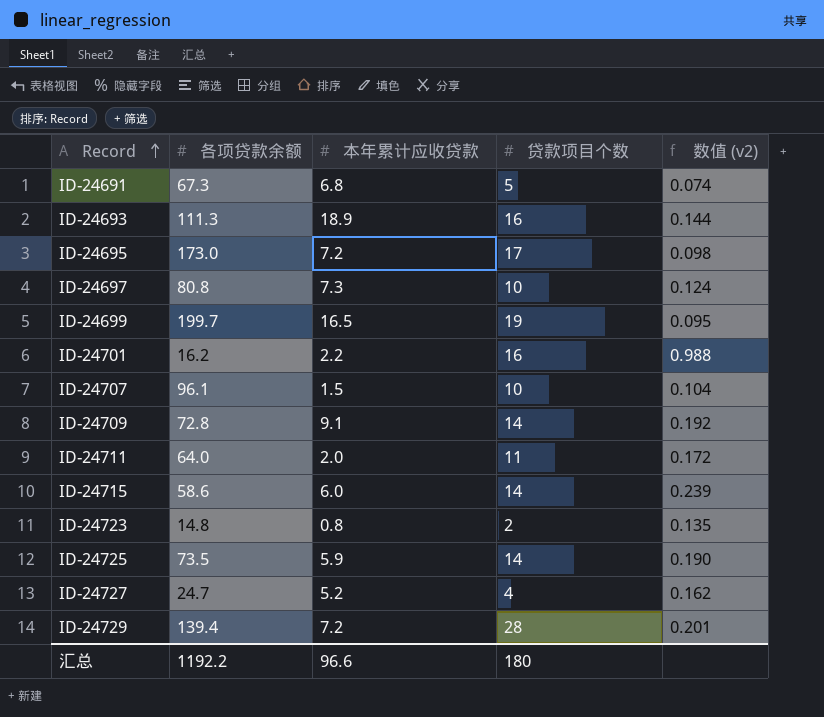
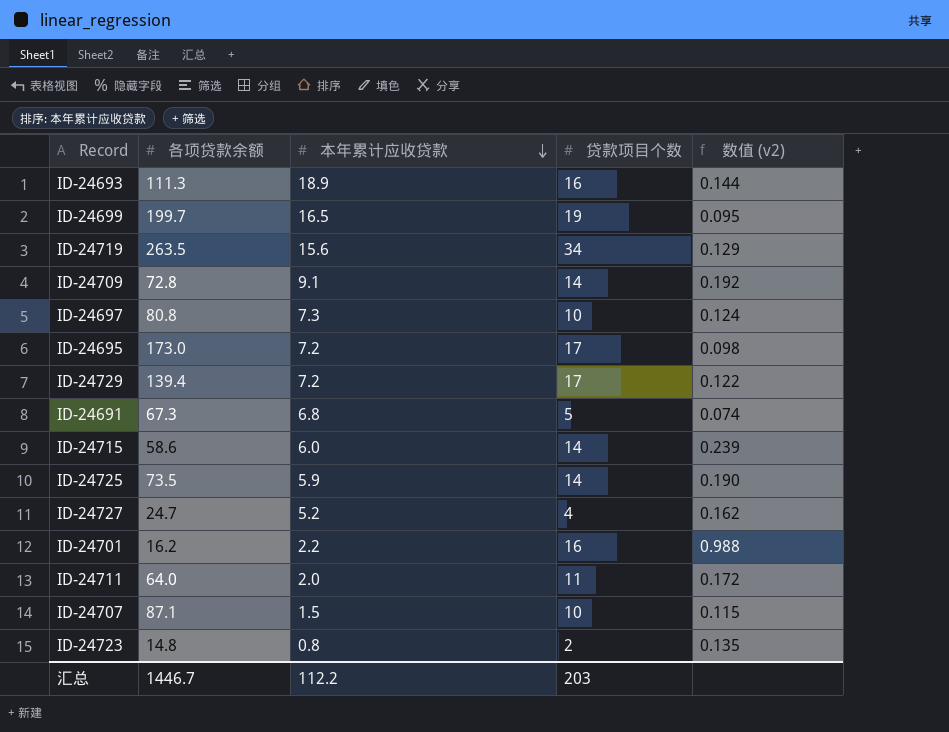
row order: Record ascending -> 本年累计应收贷款 descending
row ID-24719: none -> 263.5 | 15.6 | 34 | 0.129
ID-24729 | 贷款项目个数: 28 -> 17
ID-24729 | 数值 (v2): 0.201 -> 0.122
ID-24707 | 各项贷款余额: 96.1 -> 87.1
ID-24707 | 数值 (v2): 0.104 -> 0.115
汇总 | 各项贷款余额: 1192.2 -> 1446.7
汇总 | 本年累计应收贷款: 96.6 -> 112.2
汇总 | 贷款项目个数: 180 -> 203

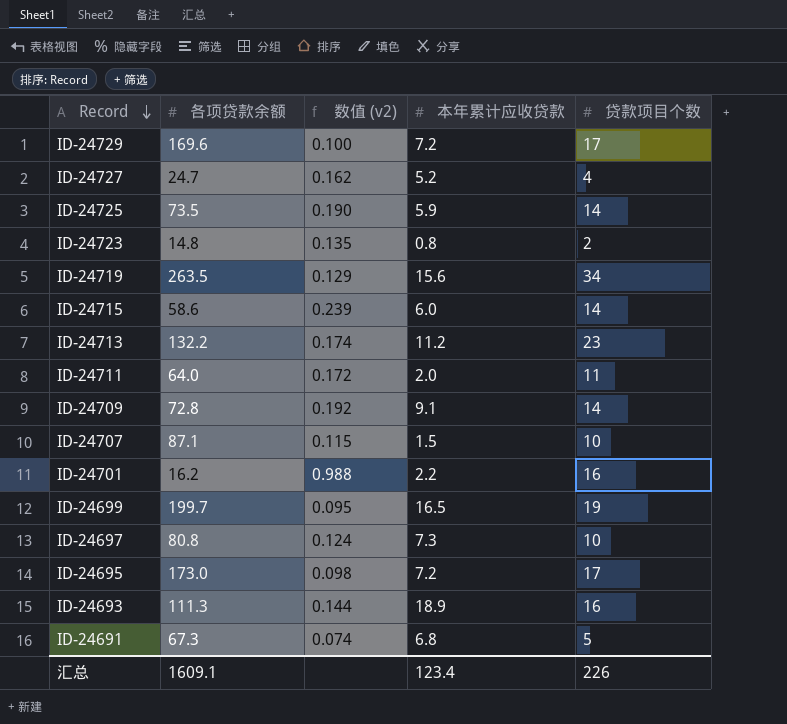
row order: 本年累计应收贷款 descending -> Record descending
column 数值 (v2) | position: 5 -> 3
ID-24729 | 各项贷款余额: 139.4 -> 169.6
ID-24729 | 数值 (v2): 0.122 -> 0.100
row ID-24713: none -> 132.2 | 0.174 | 11.2 | 23
汇总 | 各项贷款余额: 1446.7 -> 1609.1
汇总 | 本年累计应收贷款: 112.2 -> 123.4
汇总 | 贷款项目个数: 203 -> 226

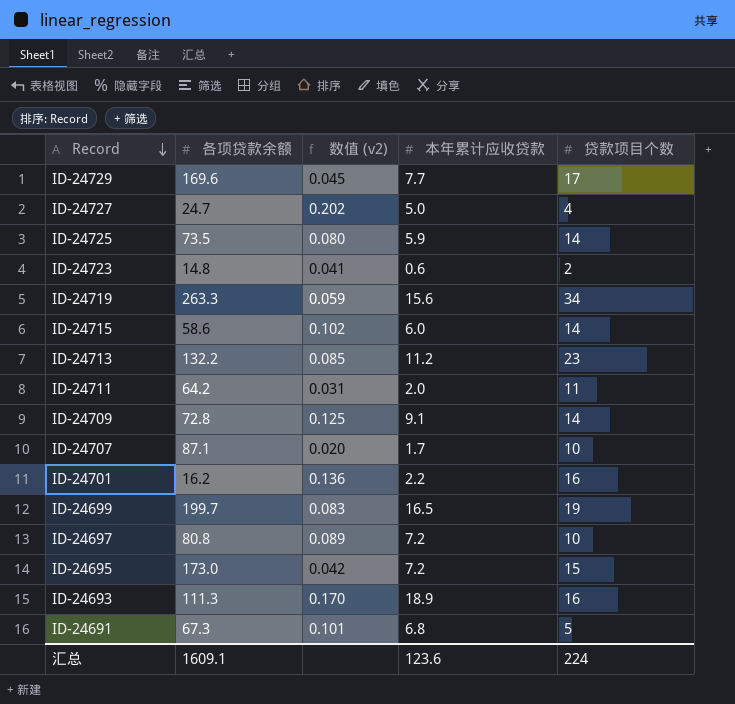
column 数值 (v2) | formula: [贷款项目个数] / [各项贷款余额] -> [本年累计应收贷款] / [各项贷款余额]
ID-24729 | 本年累计应收贷款: 7.2 -> 7.7
ID-24727 | 本年累计应收贷款: 5.2 -> 5.0
ID-24723 | 本年累计应收贷款: 0.8 -> 0.6
ID-24719 | 各项贷款余额: 263.5 -> 263.3
ID-24711 | 各项贷款余额: 64.0 -> 64.2
ID-24707 | 本年累计应收贷款: 1.5 -> 1.7
ID-24697 | 本年累计应收贷款: 7.3 -> 7.2
ID-24695 | 贷款项目个数: 17 -> 15
汇总 | 本年累计应收贷款: 123.4 -> 123.6
汇总 | 贷款项目个数: 226 -> 224

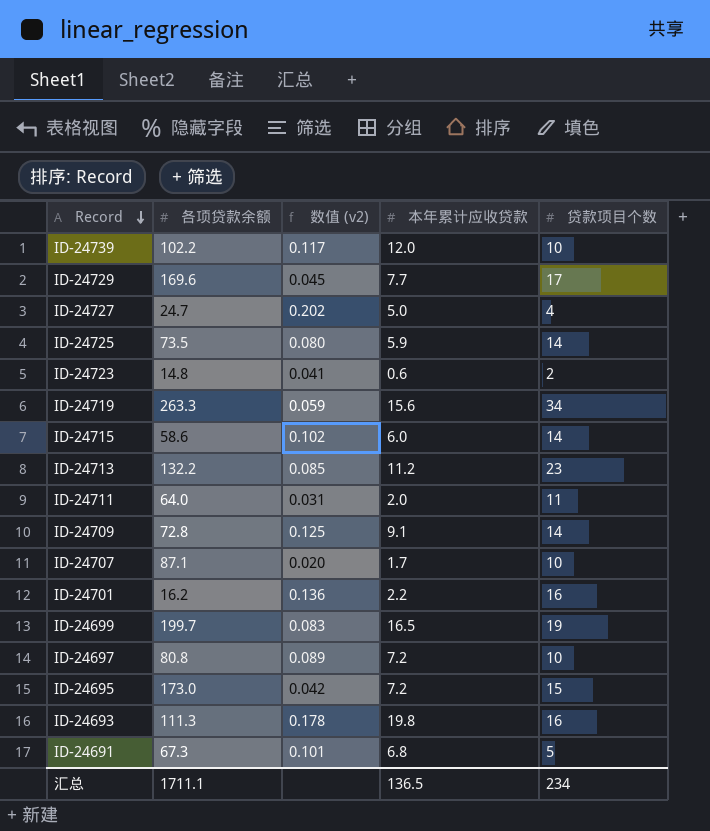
row ID-24739: none -> 102.2 | 0.117 | 12.0 | 10
ID-24711 | 各项贷款余额: 64.2 -> 64.0
ID-24693 | 数值 (v2): 0.170 -> 0.178
ID-24693 | 本年累计应收贷款: 18.9 -> 19.8
汇总 | 各项贷款余额: 1609.1 -> 1711.1
汇总 | 本年累计应收贷款: 123.6 -> 136.5
汇总 | 贷款项目个数: 224 -> 234

